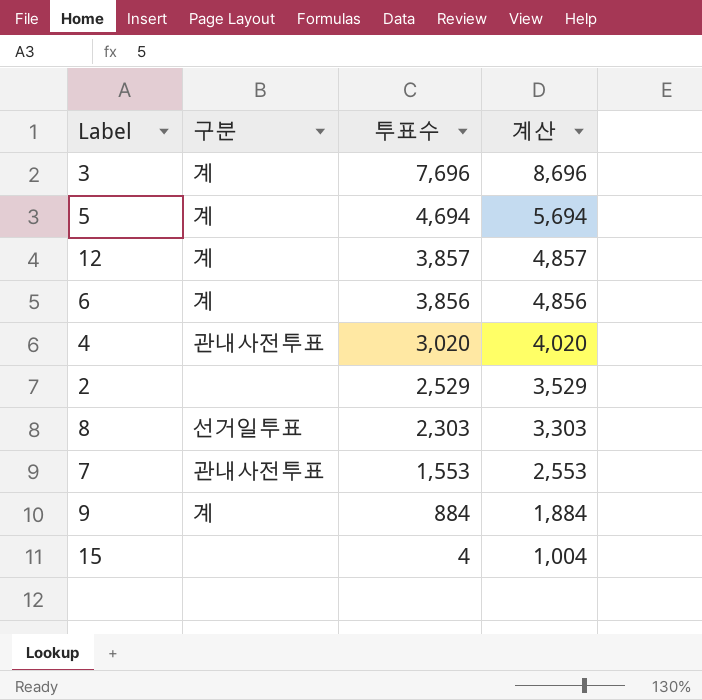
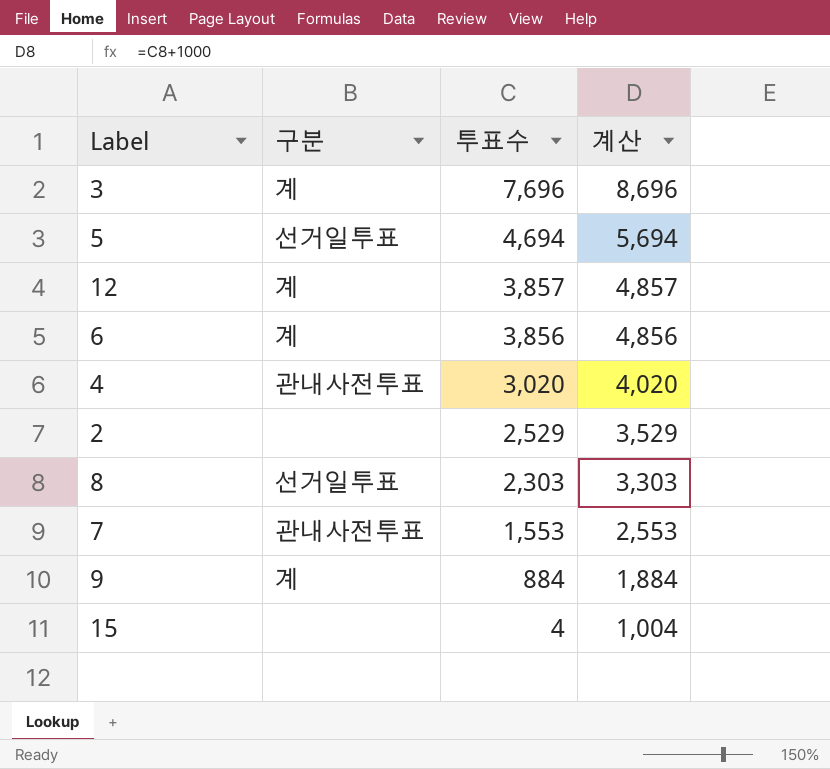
5 | 구분: 계 -> 선거일투표

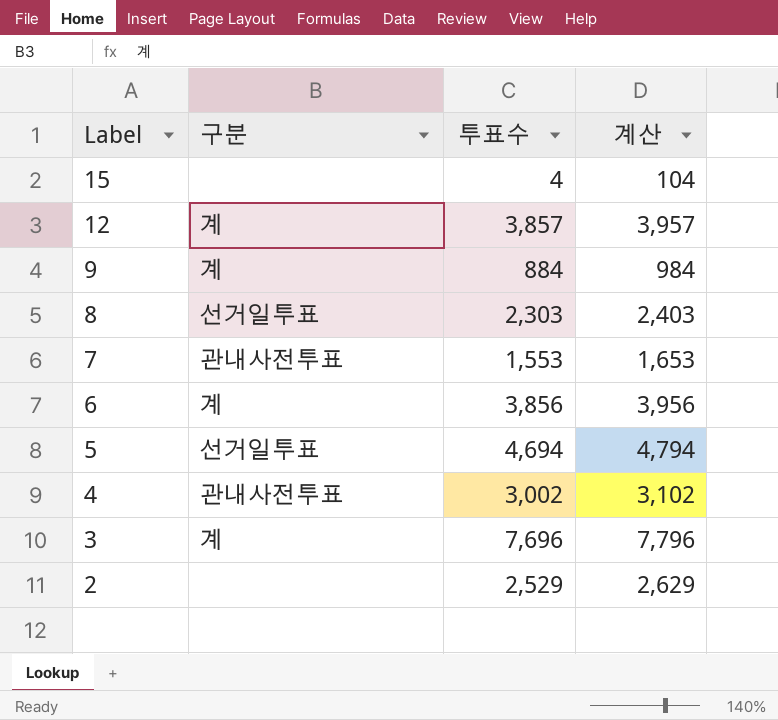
row order: 투표수 descending -> Label descending
column 계산 | formula: [투표수] + 1000 -> [투표수] + 100
4 | 투표수: 3,020 -> 3,002

